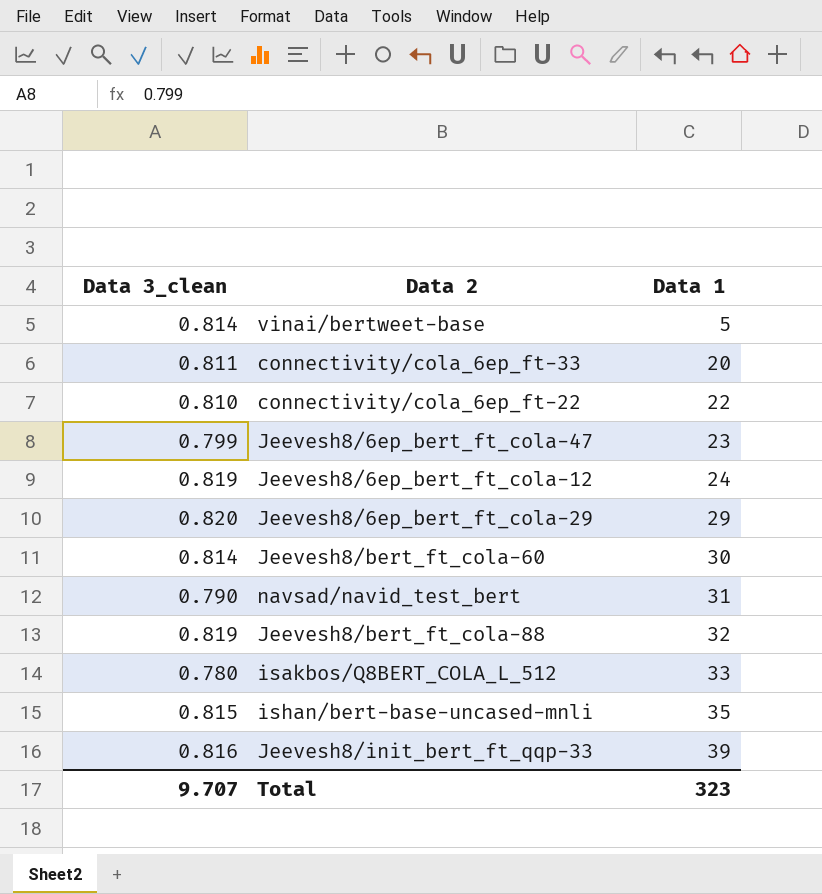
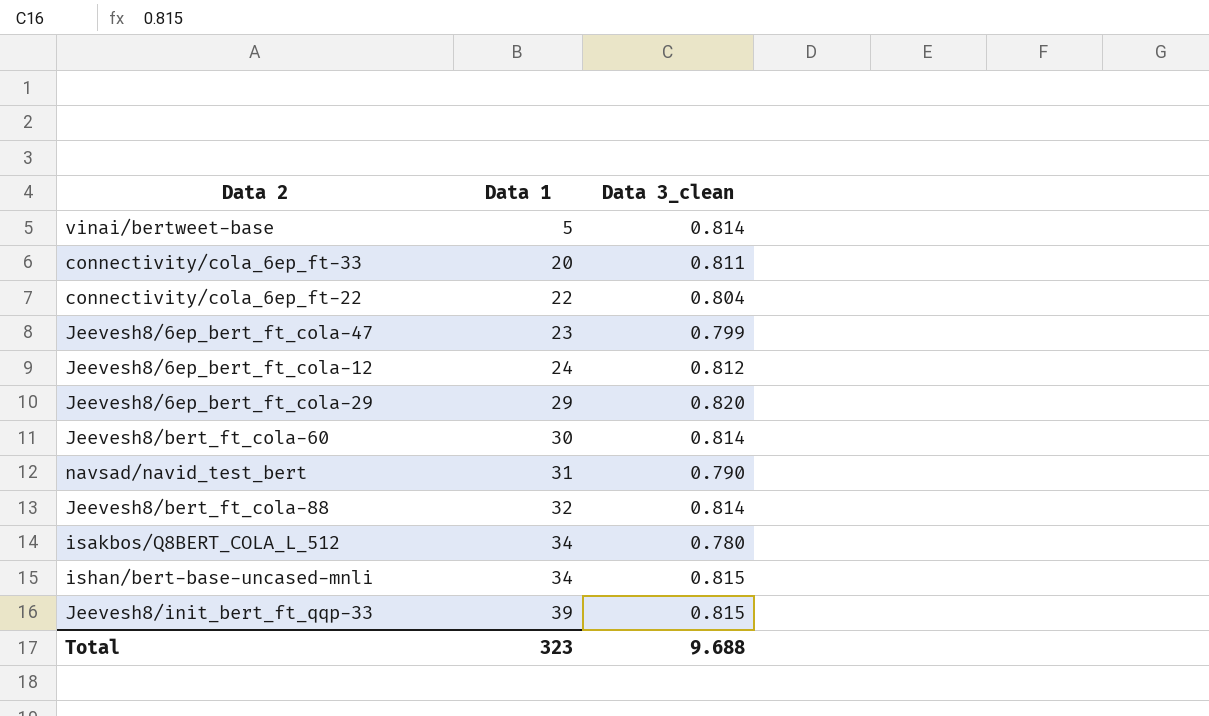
column Data 3_clean | position: 1 -> 3
connectivity/cola_6ep_ft-22 | Data 3_clean: 0.810 -> 0.804
Jeevesh8/6ep_bert_ft_cola-12 | Data 3_clean: 0.819 -> 0.812
Jeevesh8/bert_ft_cola-88 | Data 3_clean: 0.819 -> 0.814
isakbos/Q8BERT_COLA_L_512 | Data 1: 33 -> 34
ishan/bert-base-uncased-mnli | Data 1: 35 -> 34
Jeevesh8/init_bert_ft_qqp-33 | Data 3_clean: 0.816 -> 0.815
Total | Data 3_clean: 9.707 -> 9.688

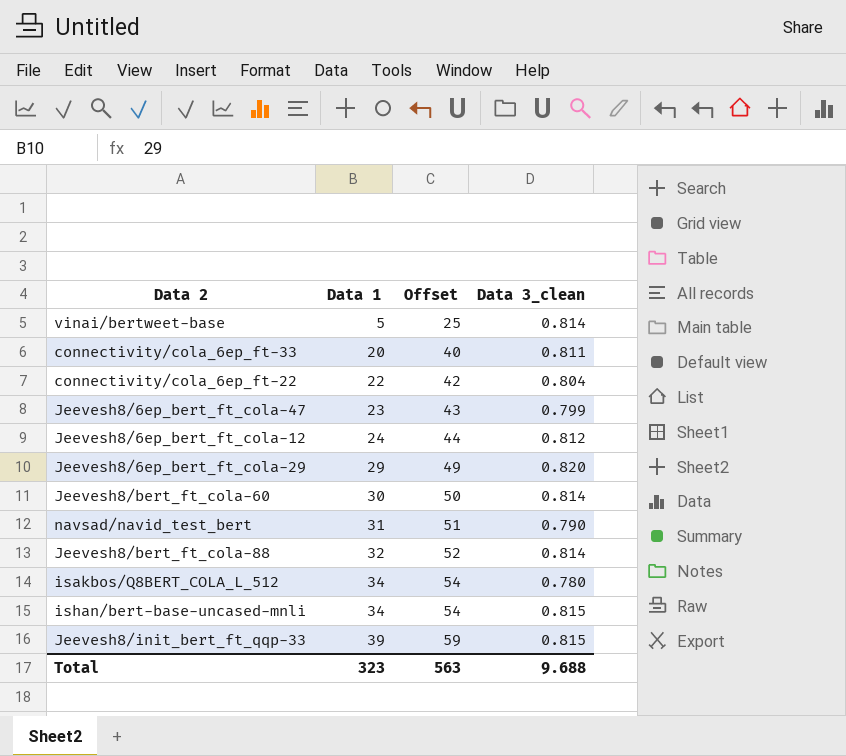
column Offset | formula: none -> [Data 1] + 20

